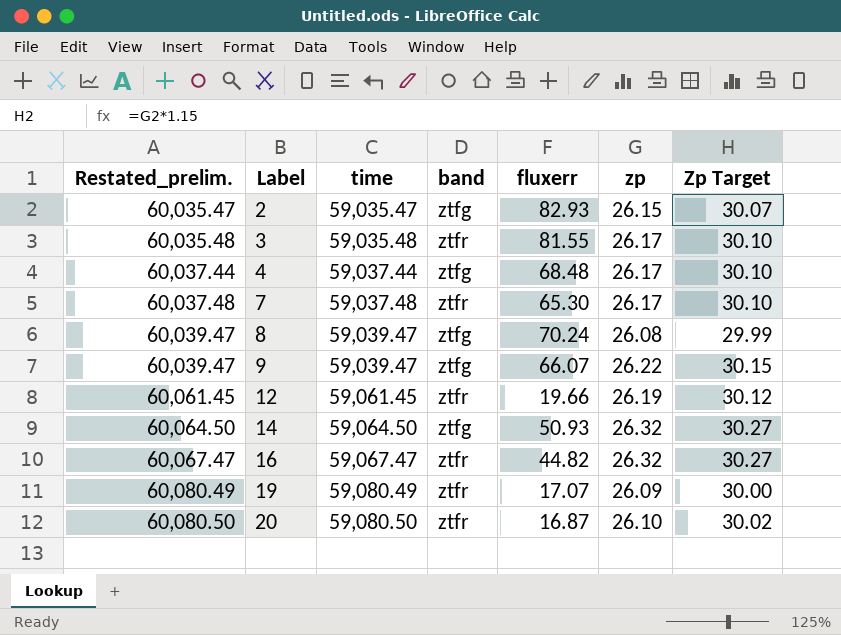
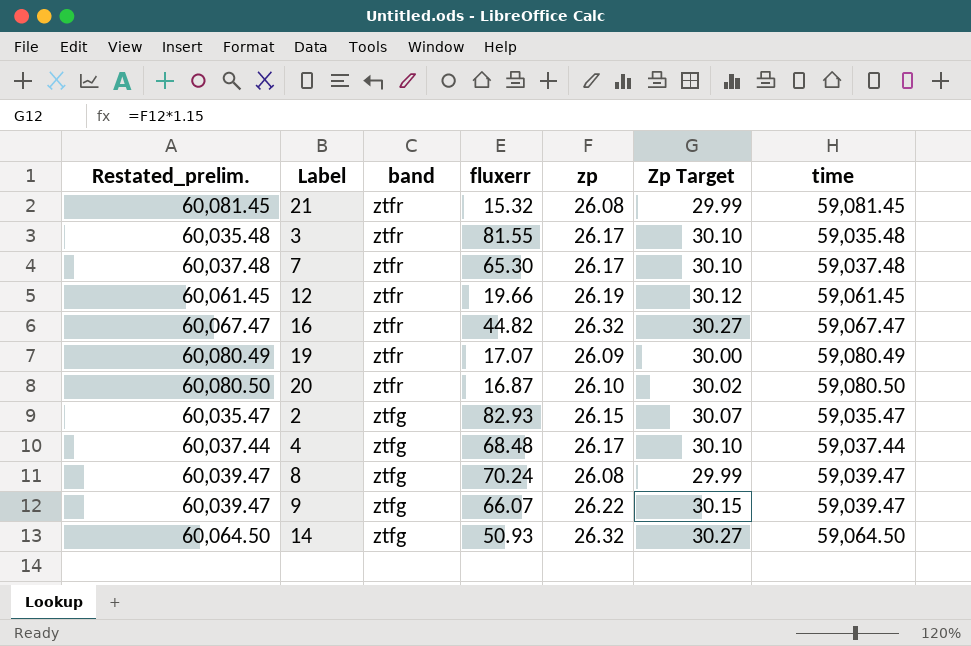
row order: Restated_prelim. ascending -> band descending
column time | position: 3 -> 7
row 21: none -> 60,081.45 | ztfr | 15.32 | 26.08 | 29.99 | 59,081.45

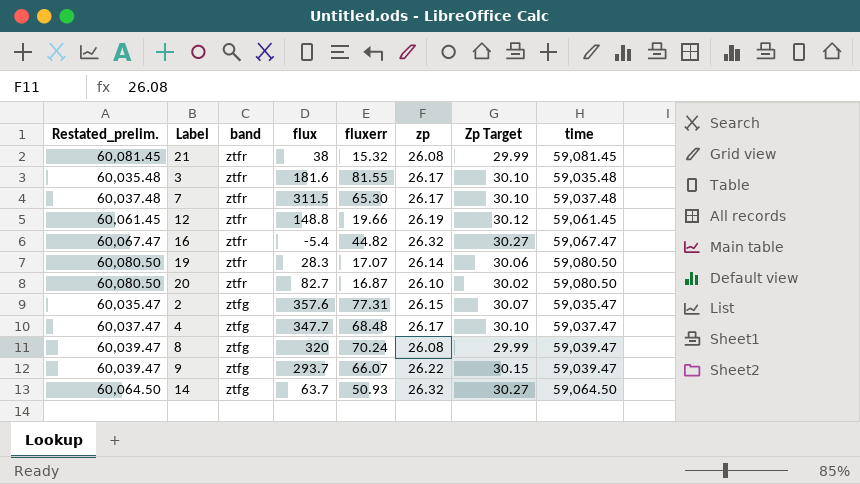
column flux | position: none -> 4
19 | Restated_prelim.: 60,080.49 -> 60,080.50
19 | zp: 26.09 -> 26.14
19 | Zp Target: 30.00 -> 30.06
19 | time: 59,080.49 -> 59,080.50
2 | fluxerr: 82.93 -> 77.31
4 | Restated_prelim.: 60,037.44 -> 60,037.47
4 | time: 59,037.44 -> 59,037.47

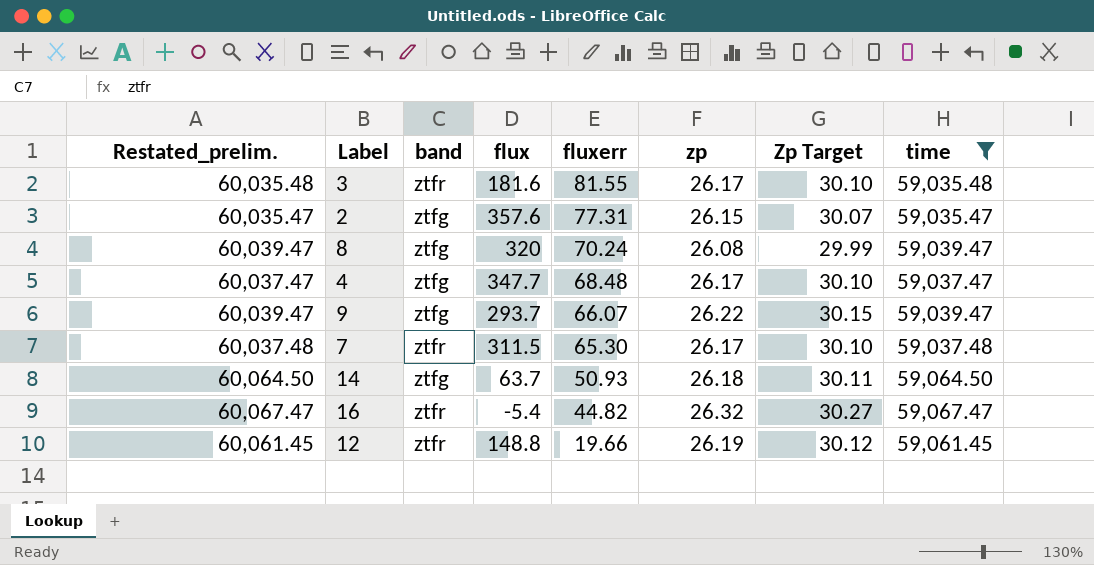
filter: none -> time <= 59,067.47
row order: band descending -> fluxerr descending
14 | zp: 26.32 -> 26.18
14 | Zp Target: 30.27 -> 30.11

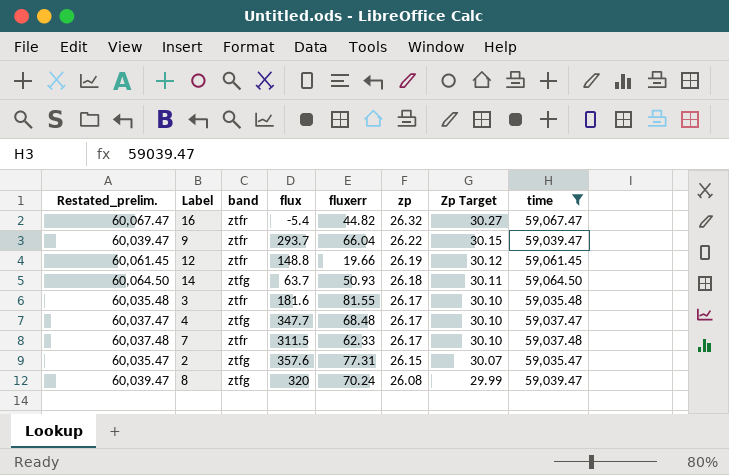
row order: fluxerr descending -> zp descending
9 | band: ztfg -> ztfr
9 | fluxerr: 66.07 -> 66.04
7 | fluxerr: 65.30 -> 62.33

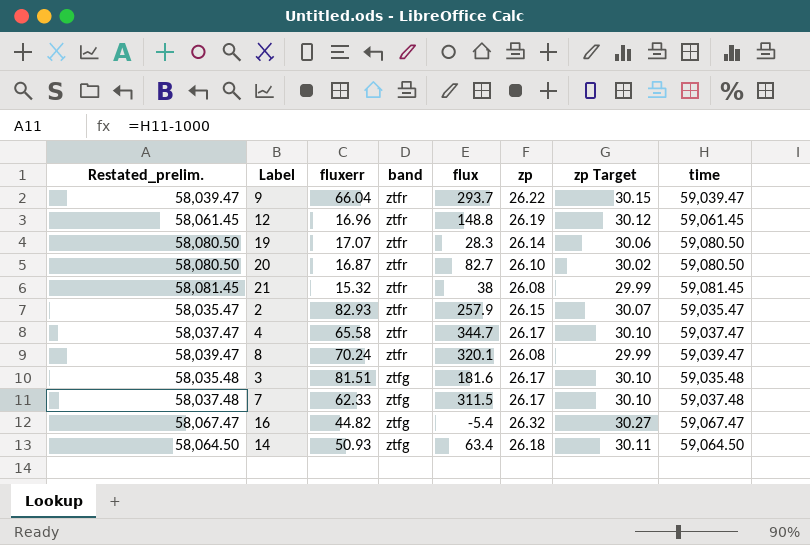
filter: time <= 59,067.47 -> none
row order: zp descending -> band descending
column Restated_prelim. | formula: [time] + 1000 -> [time] - 1000
column fluxerr | position: 5 -> 3
column name: Zp Target -> zp Target
12 | fluxerr: 19.66 -> 16.96
2 | fluxerr: 77.31 -> 82.93
2 | band: ztfg -> ztfr
2 | flux: 357.6 -> 257.9
4 | fluxerr: 68.48 -> 65.58
4 | band: ztfg -> ztfr
4 | flux: 347.7 -> 344.7
8 | band: ztfg -> ztfr
8 | flux: 320 -> 320.1
3 | fluxerr: 81.55 -> 81.51
3 | band: ztfr -> ztfg
7 | band: ztfr -> ztfg
16 | band: ztfr -> ztfg
14 | flux: 63.7 -> 63.4

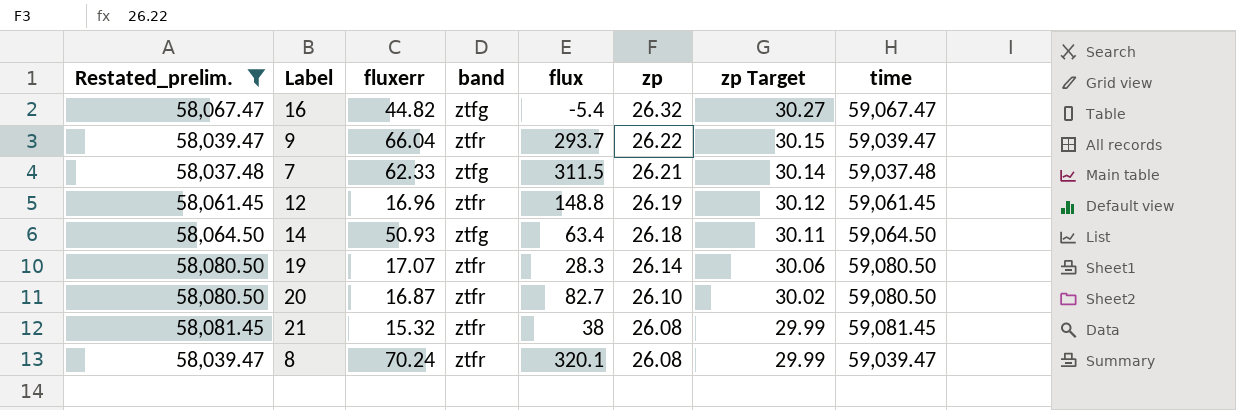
filter: none -> Restated_prelim. >= 58,037.48
row order: band descending -> zp descending
7 | zp: 26.17 -> 26.21
7 | zp Target: 30.10 -> 30.14

